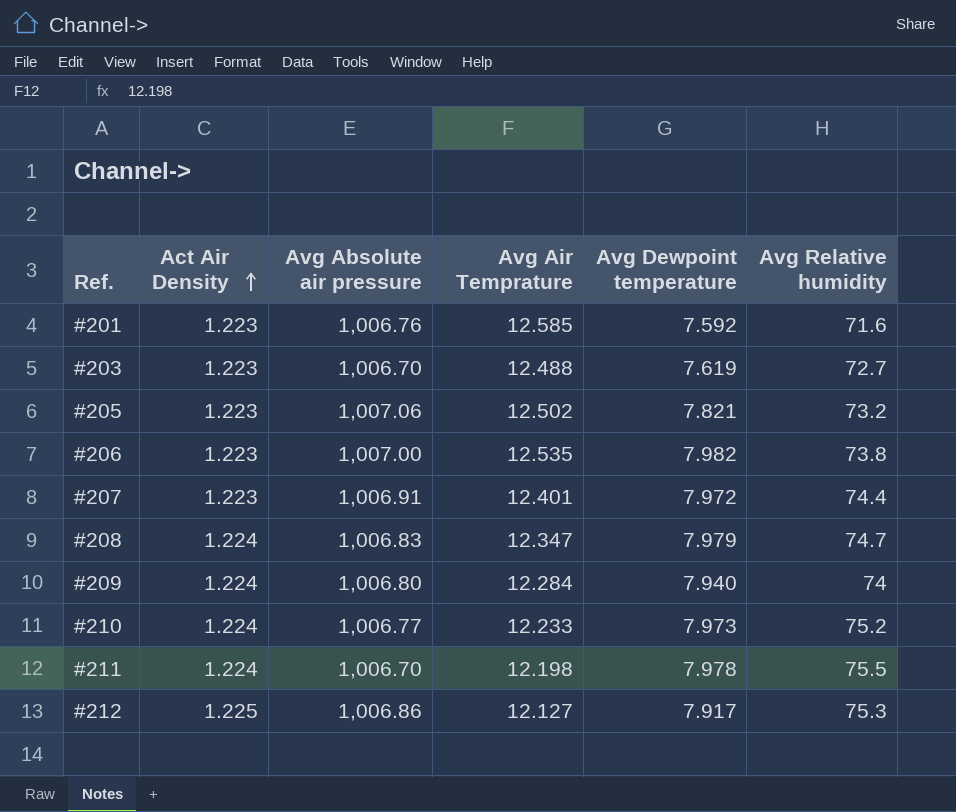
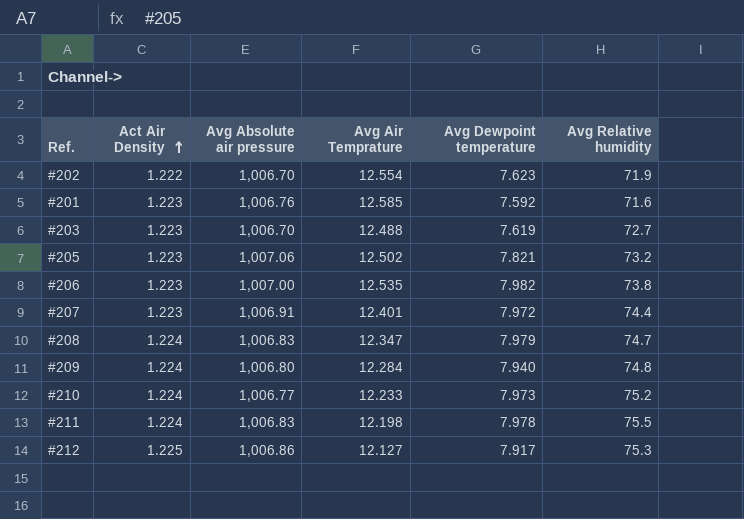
row #202: none -> 1.222 | 1,006.70 | 12.554 | 7.623 | 71.9
#209 | Avg Relative humidity: 74 -> 74.8
#211 | Avg Absolute air pressure: 1,006.70 -> 1,006.83

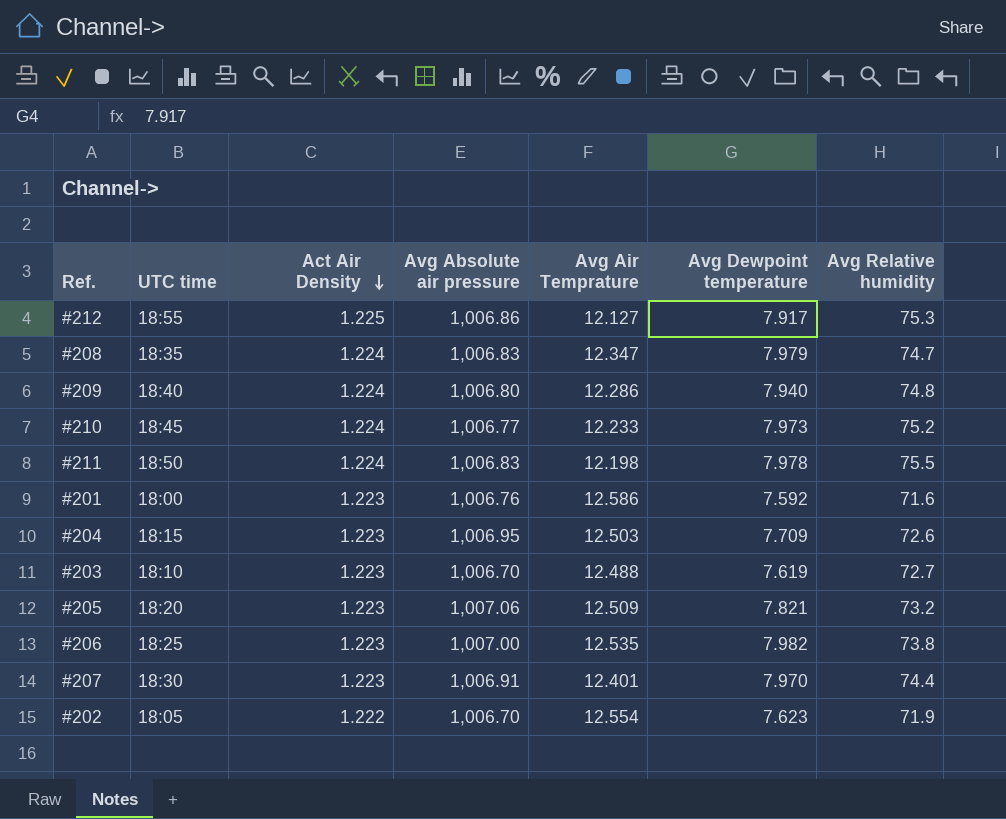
row order: Act Air Density ascending -> Act Air Density descending
column UTC time | position: none -> 2
#209 | Avg Air Temprature: 12.284 -> 12.286
#201 | Avg Air Temprature: 12.585 -> 12.586
row #204: none -> 18:15 | 1.223 | 1,006.95 | 12.503 | 7.709 | 72.6
#205 | Avg Air Temprature: 12.502 -> 12.509
#207 | Avg Dewpoint temperature: 7.972 -> 7.970

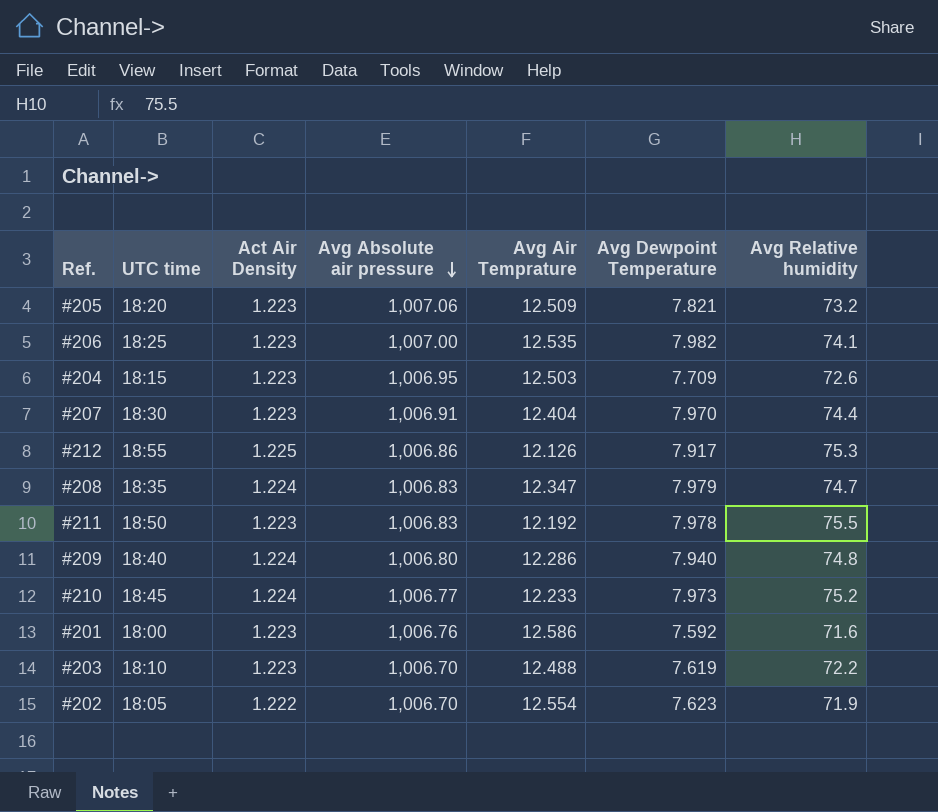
row order: Act Air Density descending -> Avg Absolute air pressure descending
column name: Avg Dewpoint temperature -> Avg Dewpoint Temperature
#206 | Avg Relative humidity: 73.8 -> 74.1
#207 | Avg Air Temprature: 12.401 -> 12.404
#212 | Avg Air Temprature: 12.127 -> 12.126
#211 | Act Air Density: 1.224 -> 1.223
#211 | Avg Air Temprature: 12.198 -> 12.192
#203 | Avg Relative humidity: 72.7 -> 72.2

